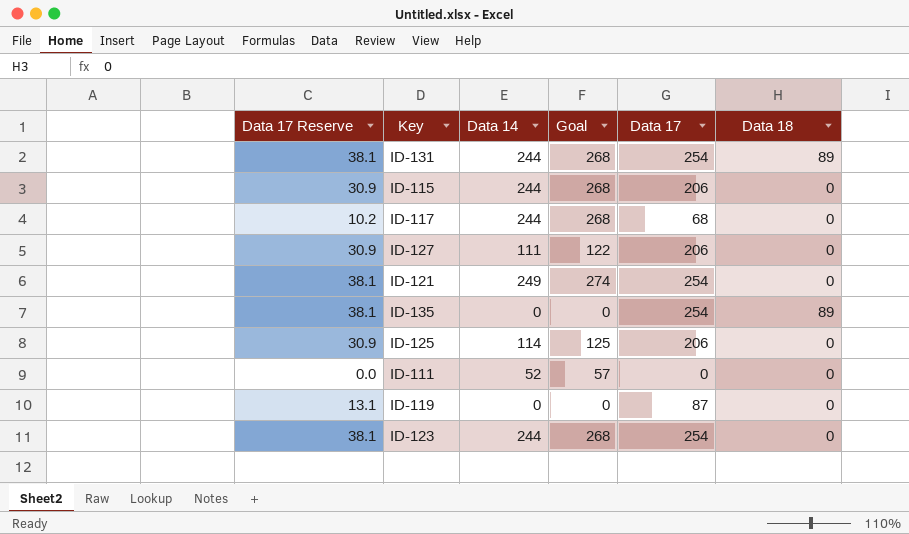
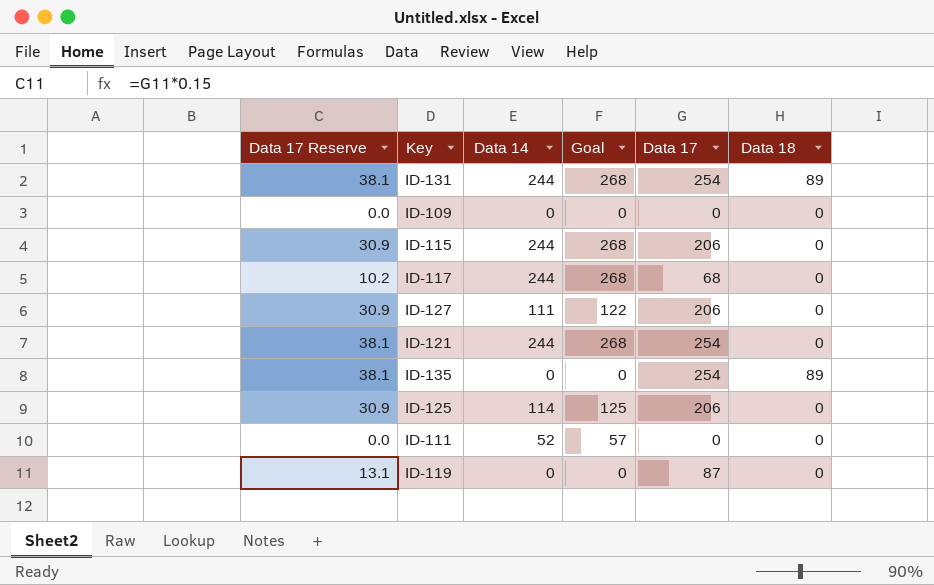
row ID-123: 38.1 | 244 | 268 | 254 | 0 -> none
row ID-109: none -> 0.0 | 0 | 0 | 0 | 0
ID-121 | Data 14: 249 -> 244
ID-121 | Goal: 274 -> 268

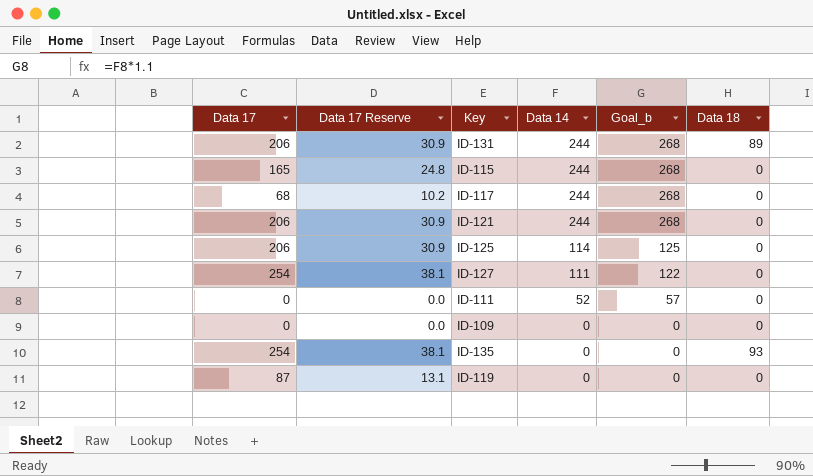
row order: none -> Data 14 descending
column Data 17 | position: 5 -> 1
column name: Goal -> Goal_b
ID-131 | Data 17: 254 -> 206
ID-131 | Data 17 Reserve: 38.1 -> 30.9
ID-115 | Data 17: 206 -> 165
ID-115 | Data 17 Reserve: 30.9 -> 24.8
ID-121 | Data 17: 254 -> 206
ID-121 | Data 17 Reserve: 38.1 -> 30.9
ID-127 | Data 17: 206 -> 254
ID-127 | Data 17 Reserve: 30.9 -> 38.1
ID-135 | Data 18: 89 -> 93

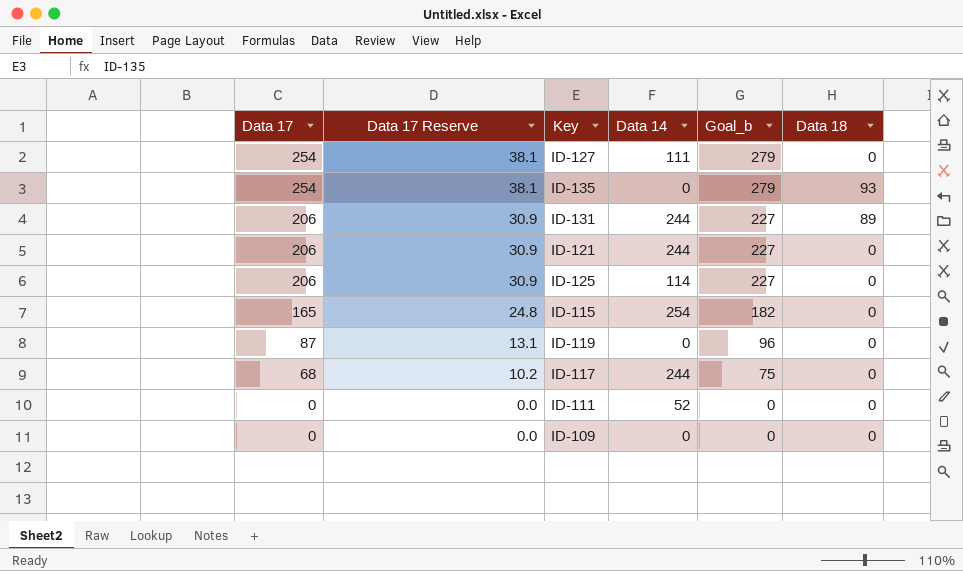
row order: Data 14 descending -> Data 17 descending
column Goal_b | formula: [Data 14] * 1.1 -> [Data 17] * 1.1
ID-115 | Data 14: 244 -> 254

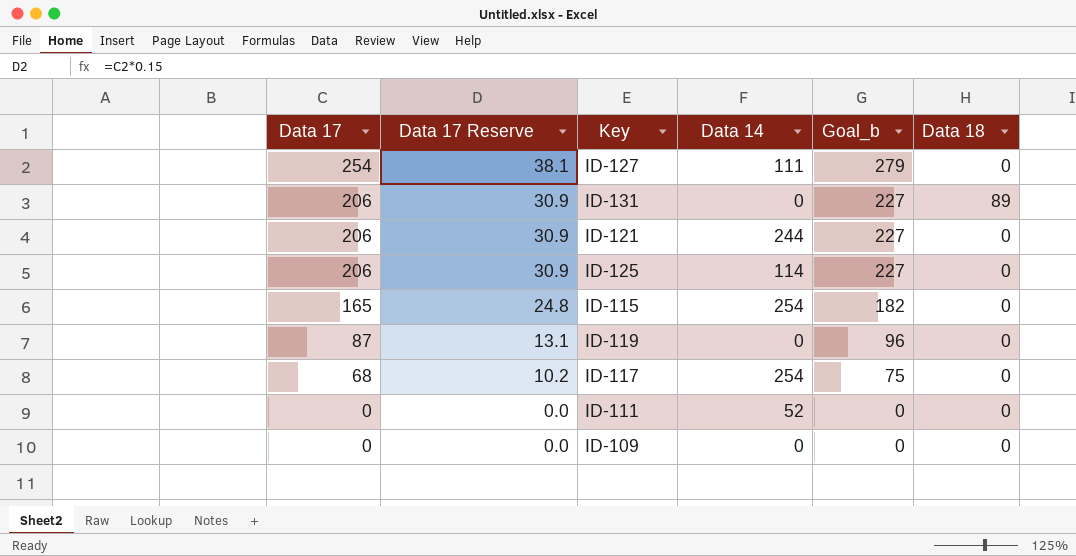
row ID-135: 254 | 38.1 | 0 | 279 | 93 -> none
ID-131 | Data 14: 244 -> 0
ID-117 | Data 14: 244 -> 254

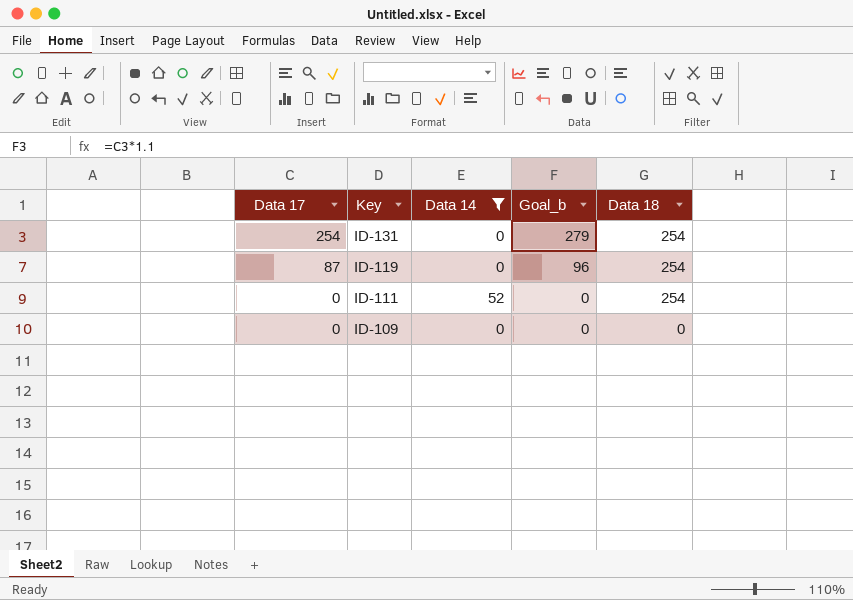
filter: none -> Data 14 <= 52
column Data 17 Reserve | formula: [Data 17] * 0.15 -> none
ID-131 | Data 17: 206 -> 254
ID-131 | Goal_b: 227 -> 279
ID-131 | Data 18: 89 -> 254
ID-119 | Data 18: 0 -> 254
ID-111 | Data 18: 0 -> 254

